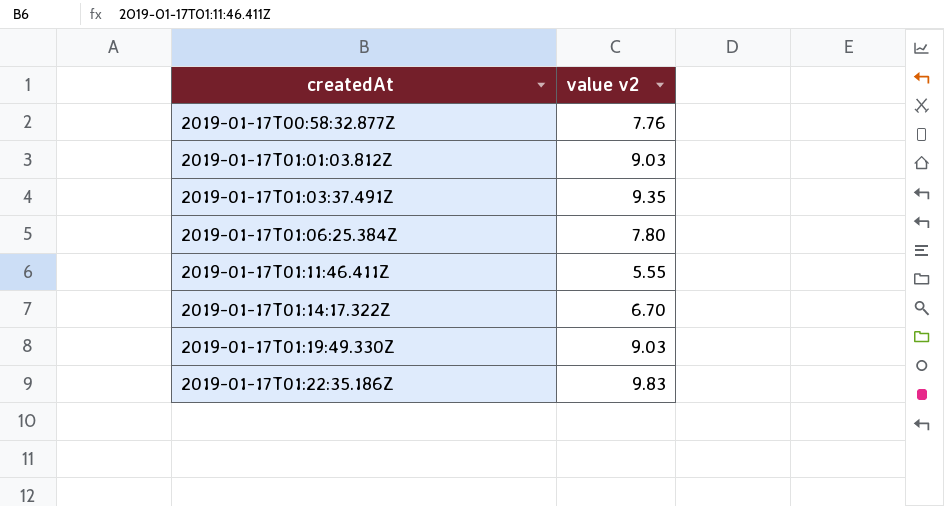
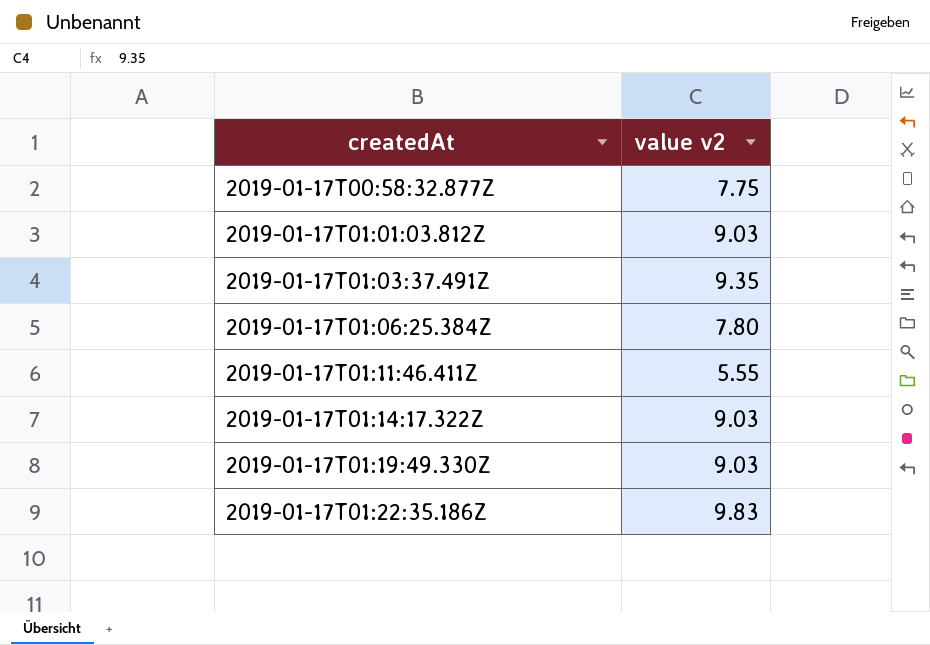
2019-01-17T00:58:32.877Z | value v2: 7.76 -> 7.75
2019-01-17T01:14:17.322Z | value v2: 6.70 -> 9.03

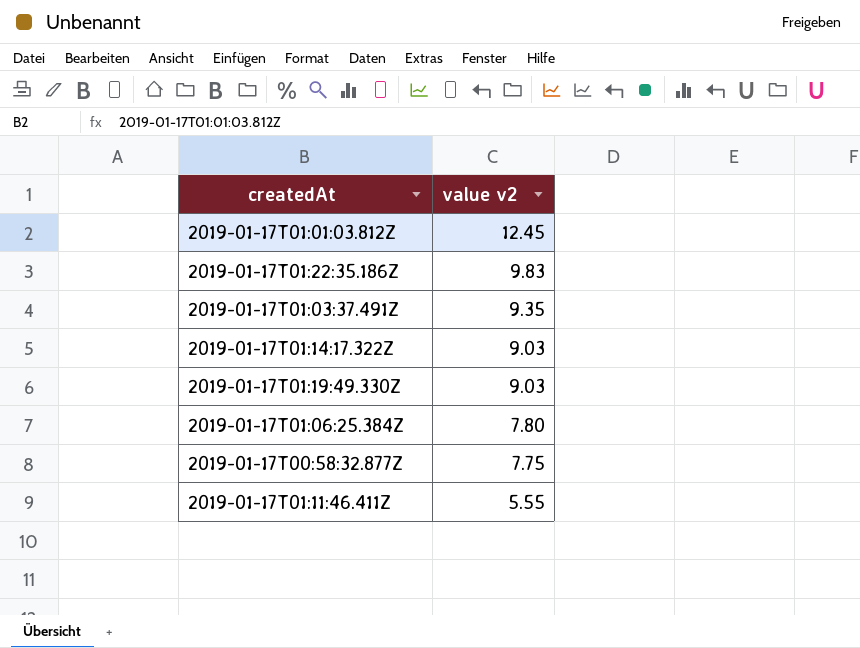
row order: createdAt ascending -> value v2 descending
2019-01-17T01:01:03.812Z | value v2: 9.03 -> 12.45

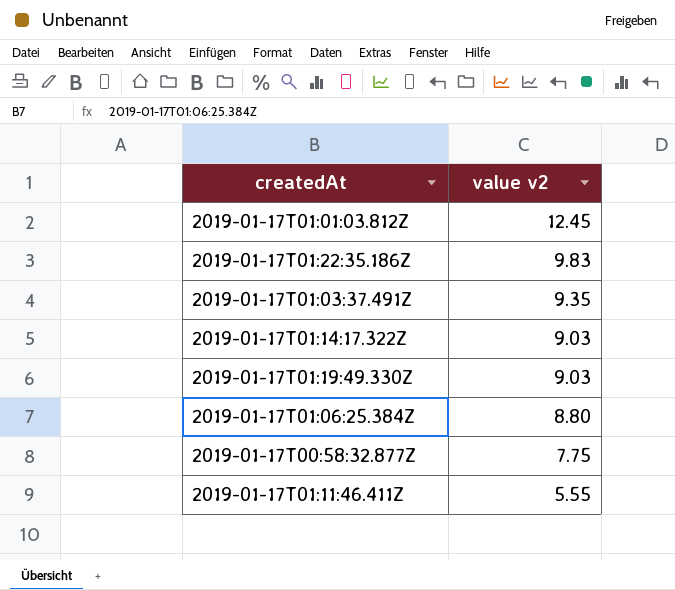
2019-01-17T01:06:25.384Z | value v2: 7.80 -> 8.80

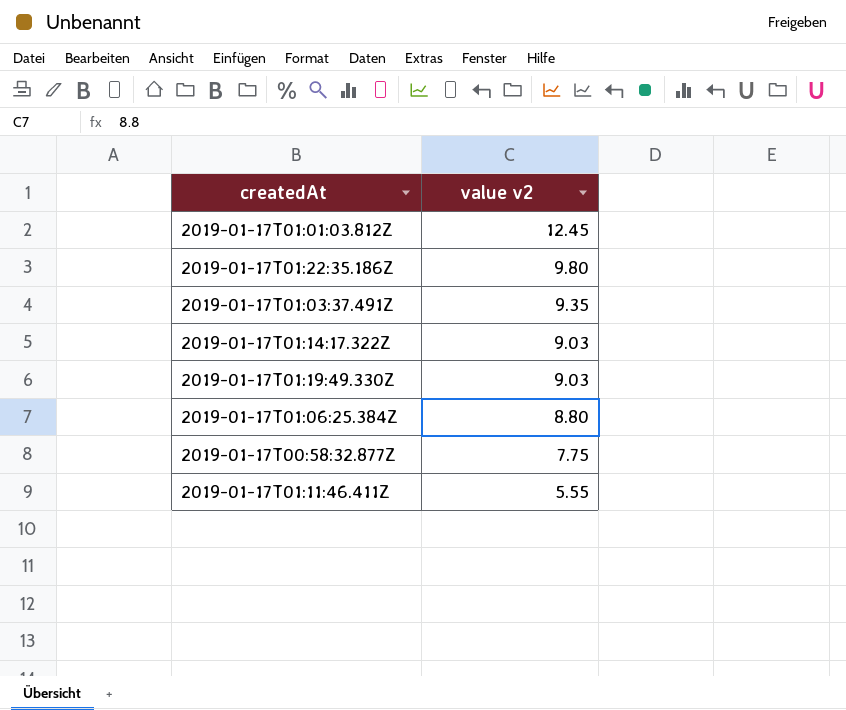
2019-01-17T01:22:35.186Z | value v2: 9.83 -> 9.80

